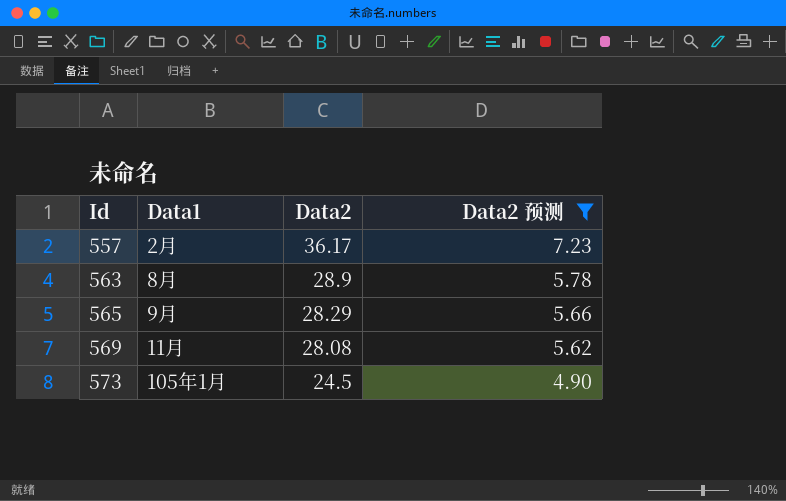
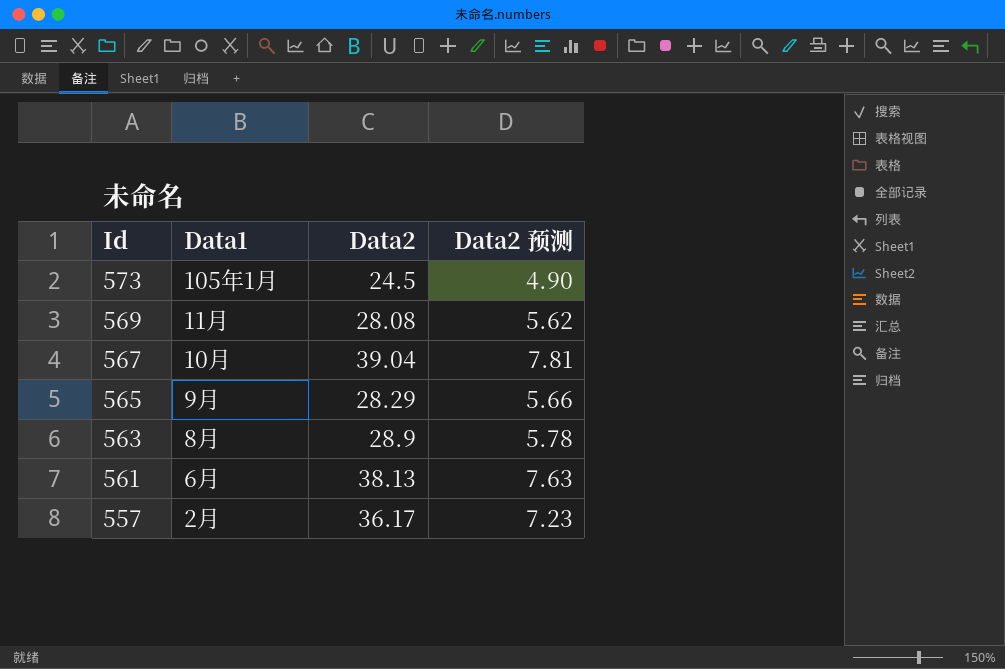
filter: Data2 预测 <= 7.23 -> none
row order: Id ascending -> Id descending

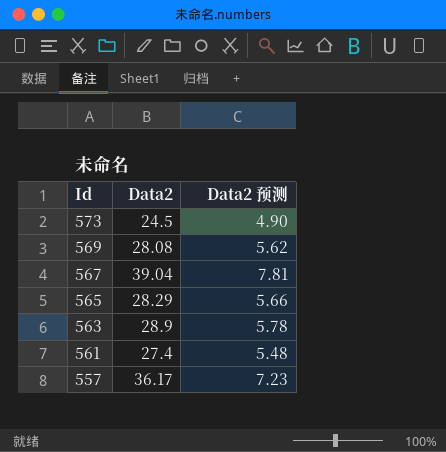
column Data1 | position: 2 -> none
561 | Data2: 38.13 -> 27.4
561 | Data2 预测: 7.63 -> 5.48

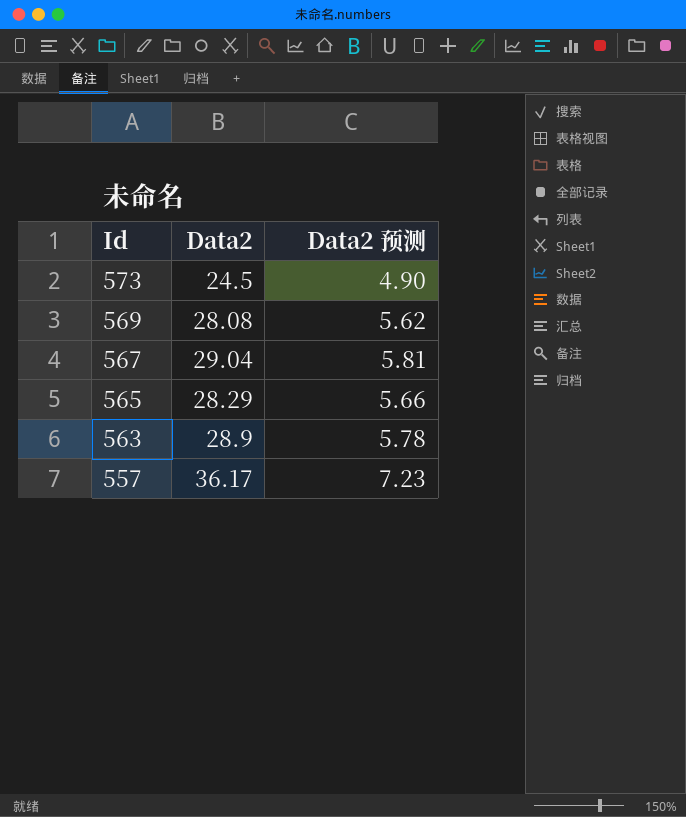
row 561: 27.4 | 5.48 -> none
567 | Data2: 39.04 -> 29.04
567 | Data2 预测: 7.81 -> 5.81

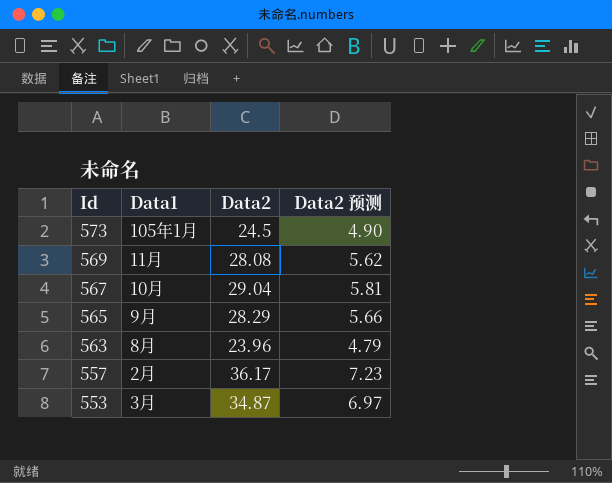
column Data1 | position: none -> 2
563 | Data2: 28.9 -> 23.96
563 | Data2 预测: 5.78 -> 4.79
row 553: none -> 3月 | 34.87 | 6.97

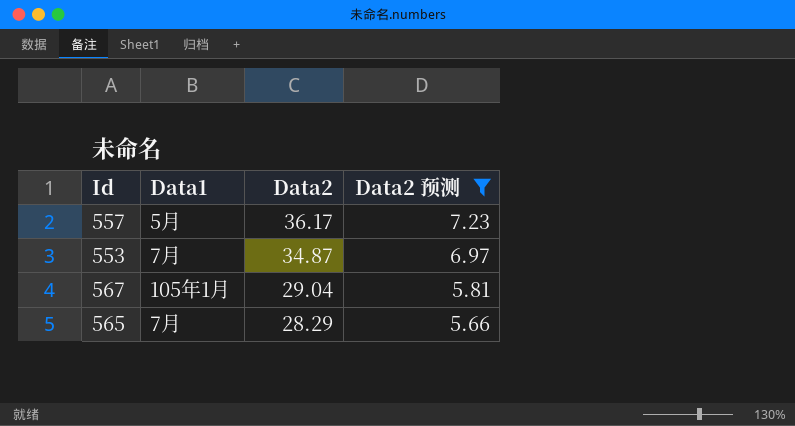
filter: none -> Data2 预测 >= 5.66
row order: Id descending -> Data2 descending
557 | Data1: 2月 -> 5月
553 | Data1: 3月 -> 7月
567 | Data1: 10月 -> 105年1月
565 | Data1: 9月 -> 7月

